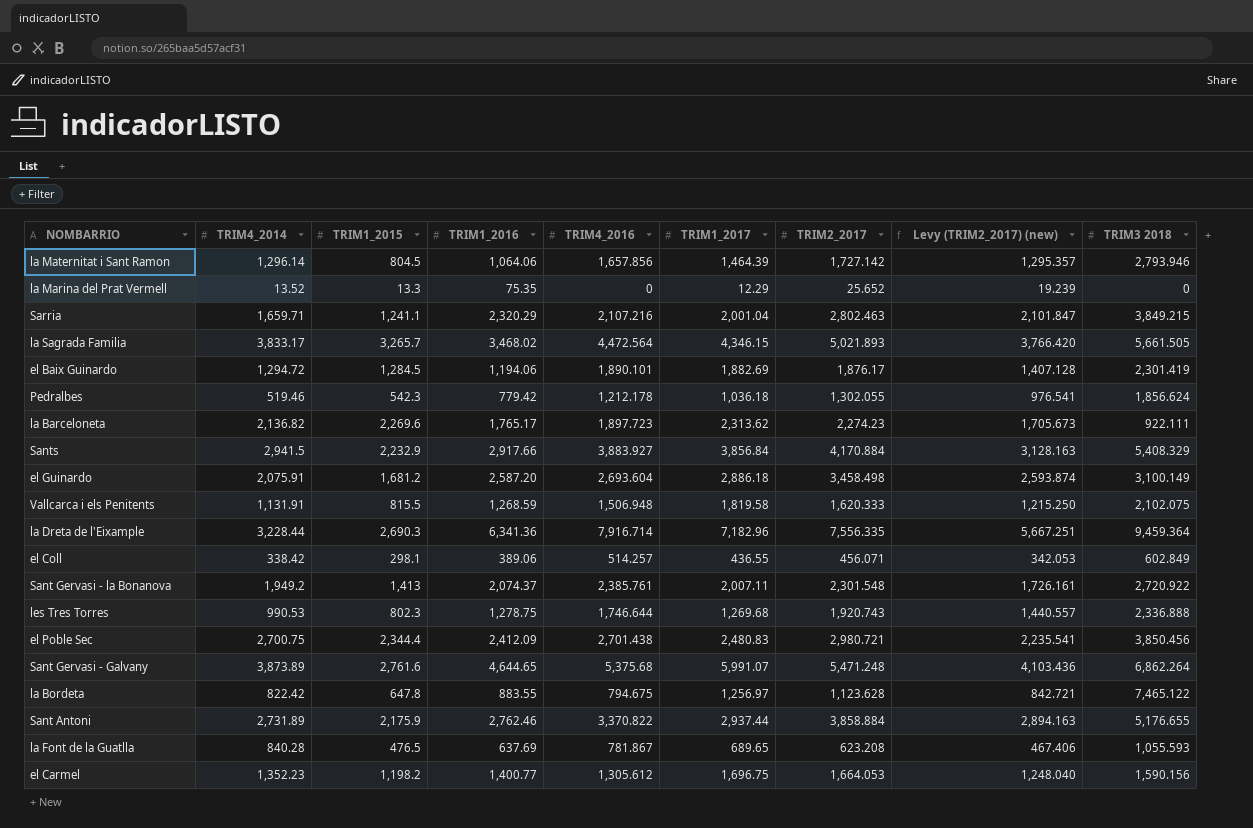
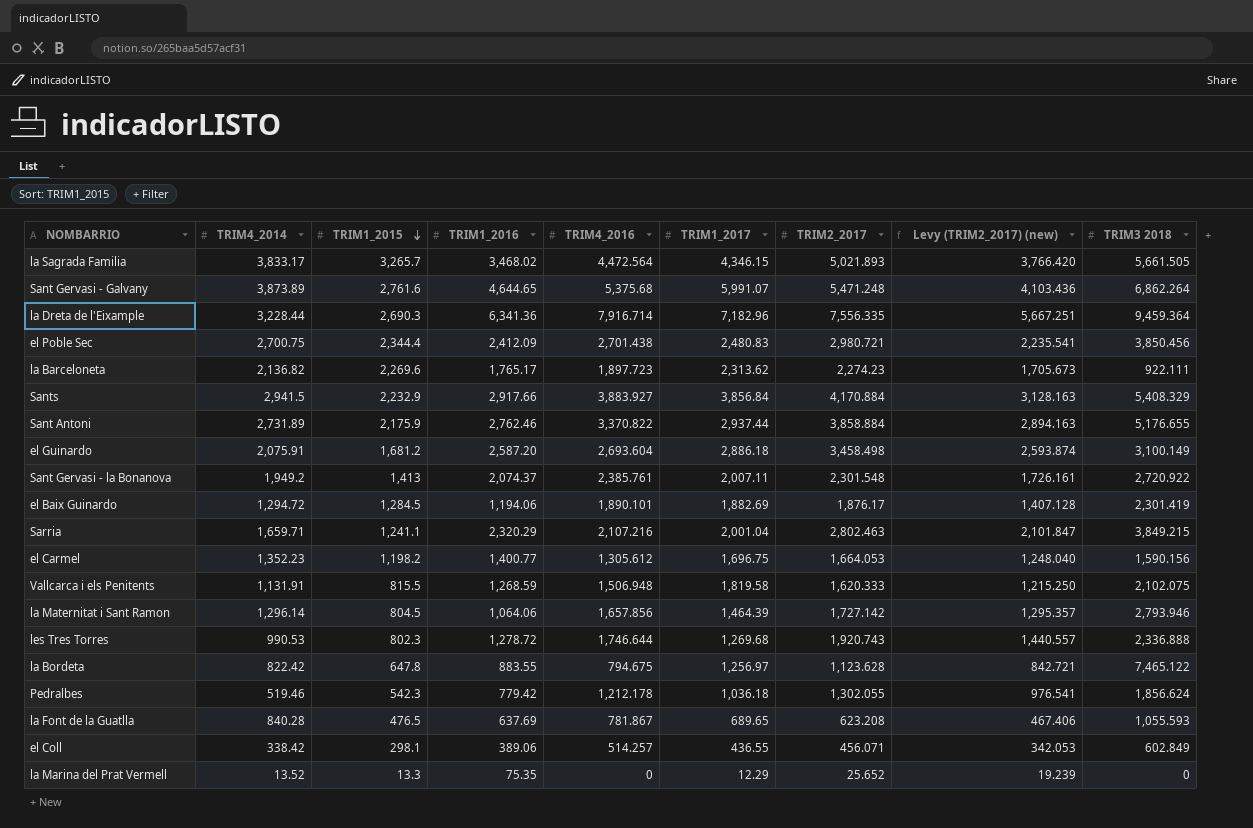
row order: none -> TRIM1_2015 descending
les Tres Torres | TRIM1_2016: 1,278.75 -> 1,278.72

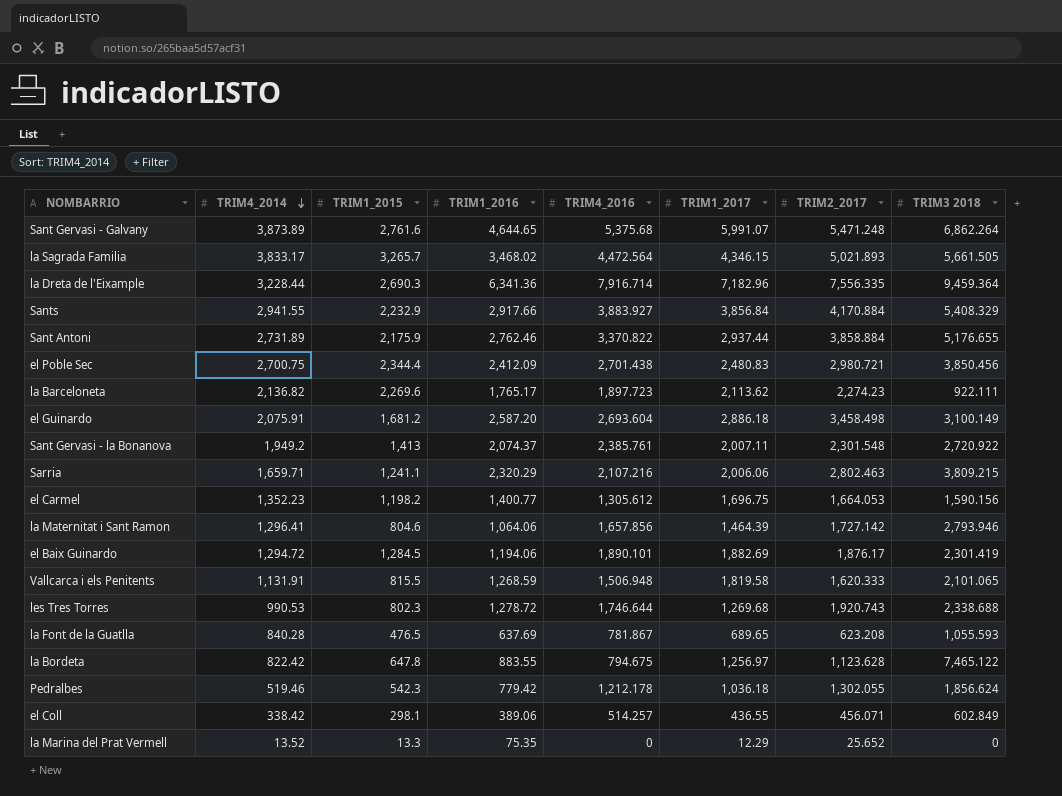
row order: TRIM1_2015 descending -> TRIM4_2014 descending
column Levy (TRIM2_2017) (new) | formula: [TRIM2_2017] * 0.75 -> none
Sants | TRIM4_2014: 2,941.5 -> 2,941.55
la Barceloneta | TRIM1_2017: 2,313.62 -> 2,113.62
Sarria | TRIM1_2017: 2,001.04 -> 2,006.06
Sarria | TRIM3 2018: 3,849.215 -> 3,809.215
la Maternitat i Sant Ramon | TRIM4_2014: 1,296.14 -> 1,296.41
la Maternitat i Sant Ramon | TRIM1_2015: 804.5 -> 804.6
Vallcarca i els Penitents | TRIM3 2018: 2,102.075 -> 2,101.065
les Tres Torres | TRIM3 2018: 2,336.888 -> 2,338.688

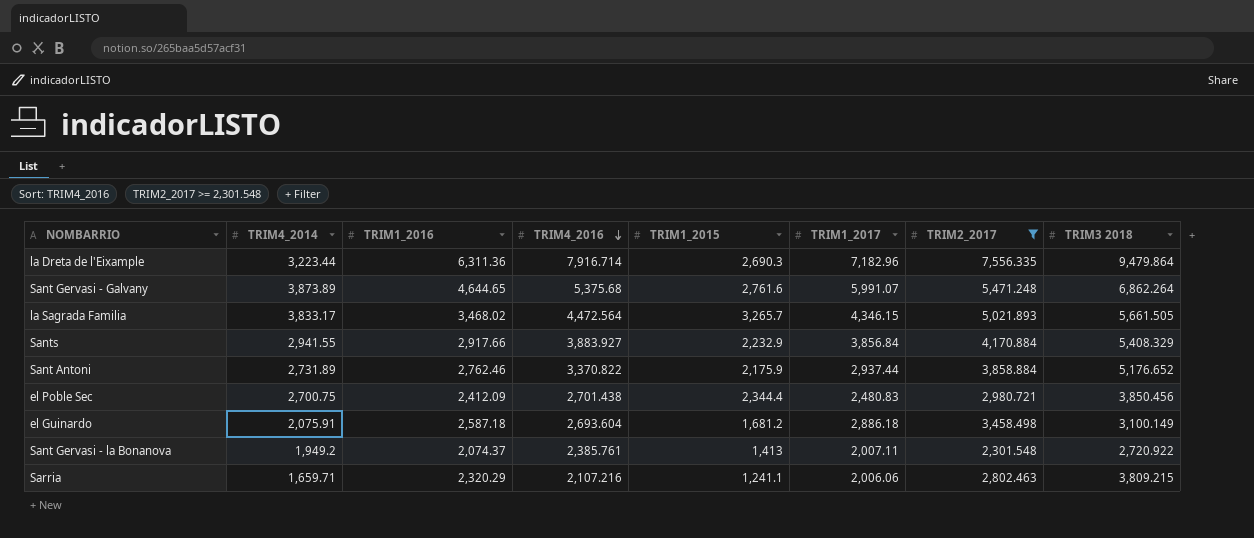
filter: none -> TRIM2_2017 >= 2,301.548
row order: TRIM4_2014 descending -> TRIM4_2016 descending
column TRIM1_2015 | position: 3 -> 5
la Dreta de l'Eixample | TRIM4_2014: 3,228.44 -> 3,223.44
la Dreta de l'Eixample | TRIM1_2016: 6,341.36 -> 6,311.36
la Dreta de l'Eixample | TRIM3 2018: 9,459.364 -> 9,479.864
Sant Antoni | TRIM3 2018: 5,176.655 -> 5,176.652
el Guinardo | TRIM1_2016: 2,587.20 -> 2,587.18

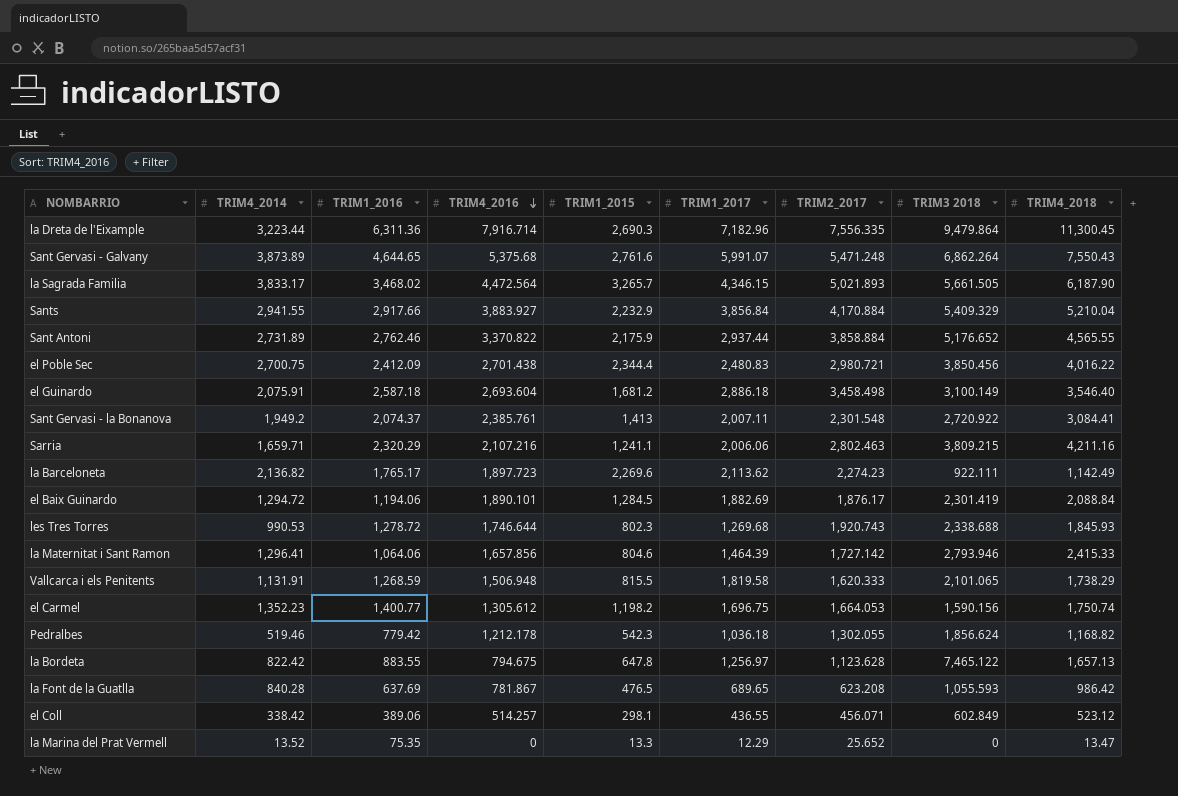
filter: TRIM2_2017 >= 2,301.548 -> none
column TRIM4_2018 | position: none -> 9
Sants | TRIM3 2018: 5,408.329 -> 5,409.329

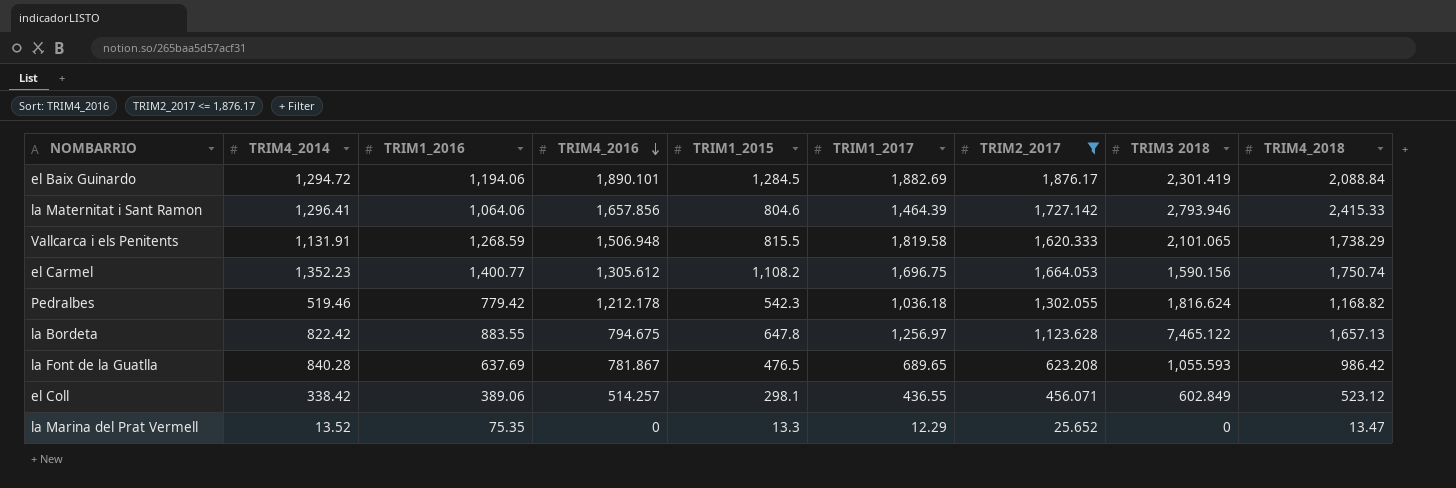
filter: none -> TRIM2_2017 <= 1,876.17
el Carmel | TRIM1_2015: 1,198.2 -> 1,108.2
Pedralbes | TRIM3 2018: 1,856.624 -> 1,816.624

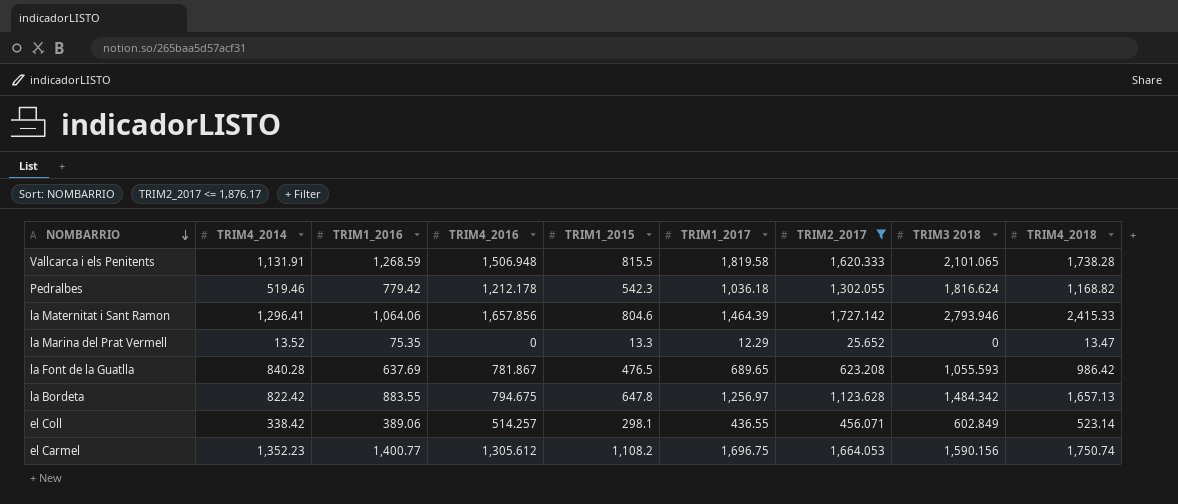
row order: TRIM4_2016 descending -> NOMBARRIO descending
row el Baix Guinardo: 1,294.72 | 1,194.06 | 1,890.101 | 1,284.5 | 1,882.69 | 1,876.17 | 2,301.419 | 2,088.84 -> none
Vallcarca i els Penitents | TRIM4_2018: 1,738.29 -> 1,738.28
la Bordeta | TRIM3 2018: 7,465.122 -> 1,484.342
el Coll | TRIM4_2018: 523.12 -> 523.14

